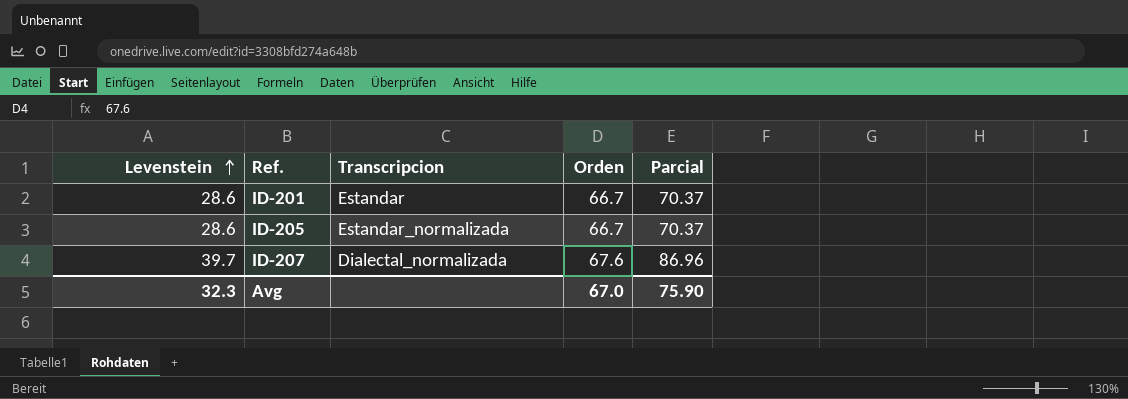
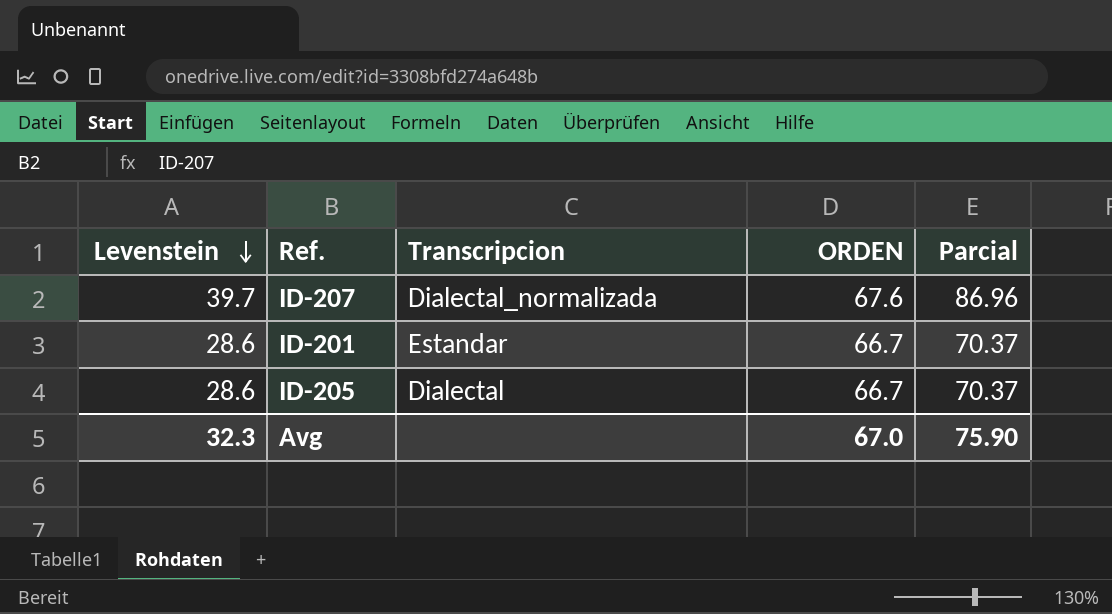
row order: Levenstein ascending -> Levenstein descending
column name: Orden -> ORDEN
ID-205 | Transcripcion: Estandar_normalizada -> Dialectal

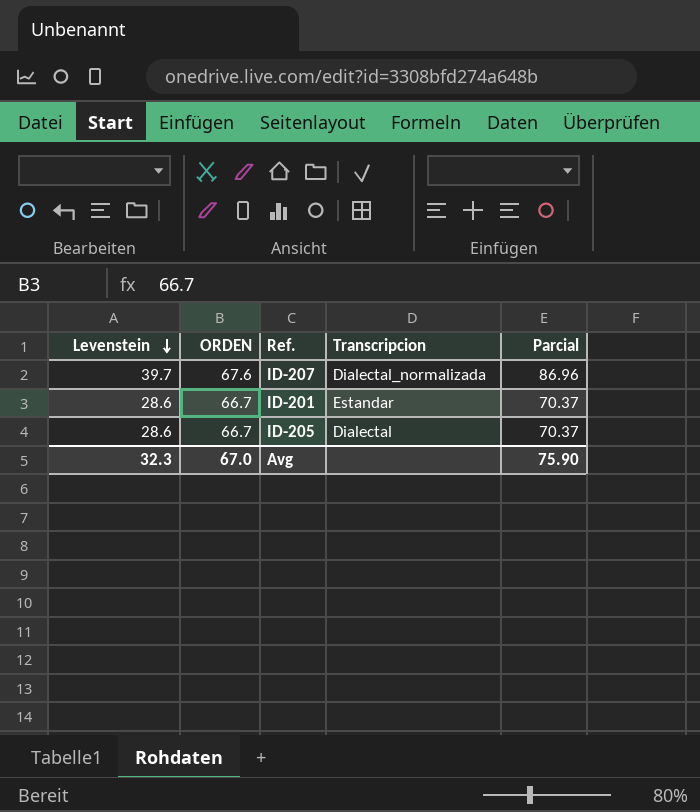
column ORDEN | position: 4 -> 2

